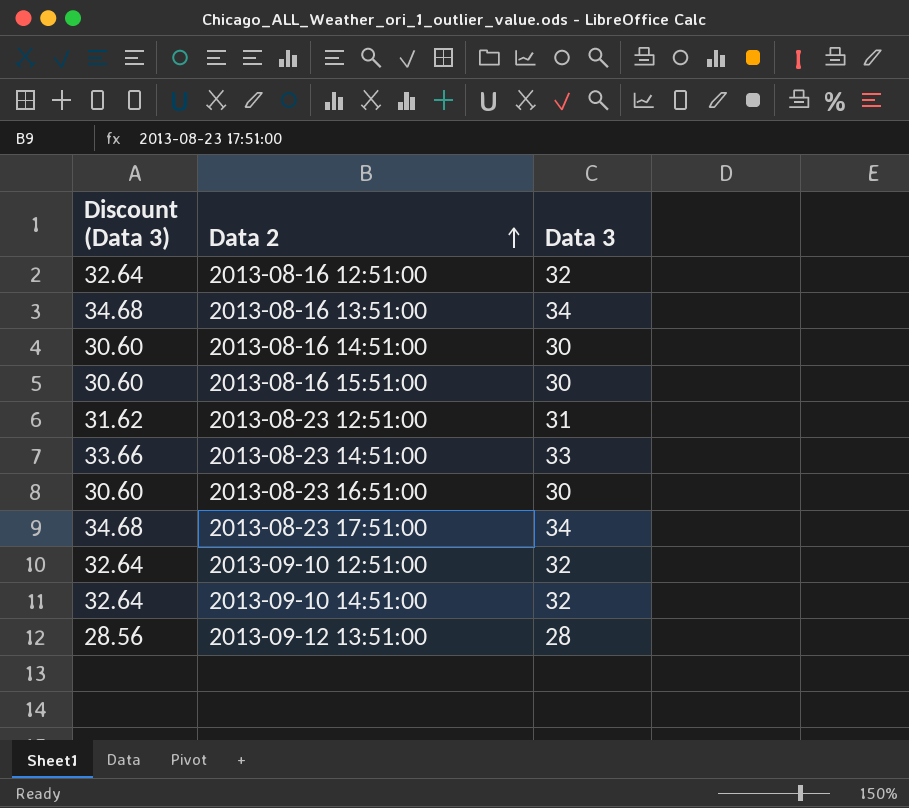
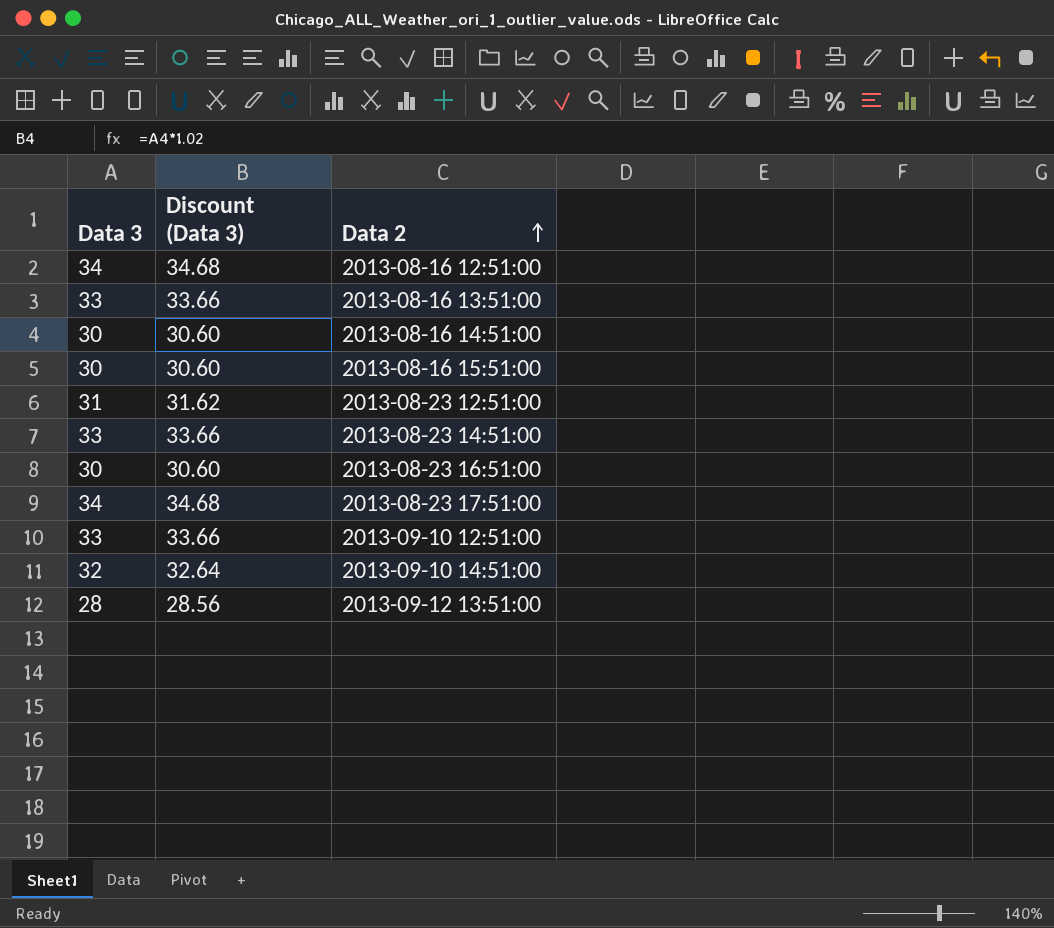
column Data 3 | position: 3 -> 1
2013-08-16 12:51:00 | Data 3: 32 -> 34
2013-08-16 12:51:00 | Discount (Data 3): 32.64 -> 34.68
2013-08-16 13:51:00 | Data 3: 34 -> 33
2013-08-16 13:51:00 | Discount (Data 3): 34.68 -> 33.66
2013-09-10 12:51:00 | Data 3: 32 -> 33
2013-09-10 12:51:00 | Discount (Data 3): 32.64 -> 33.66

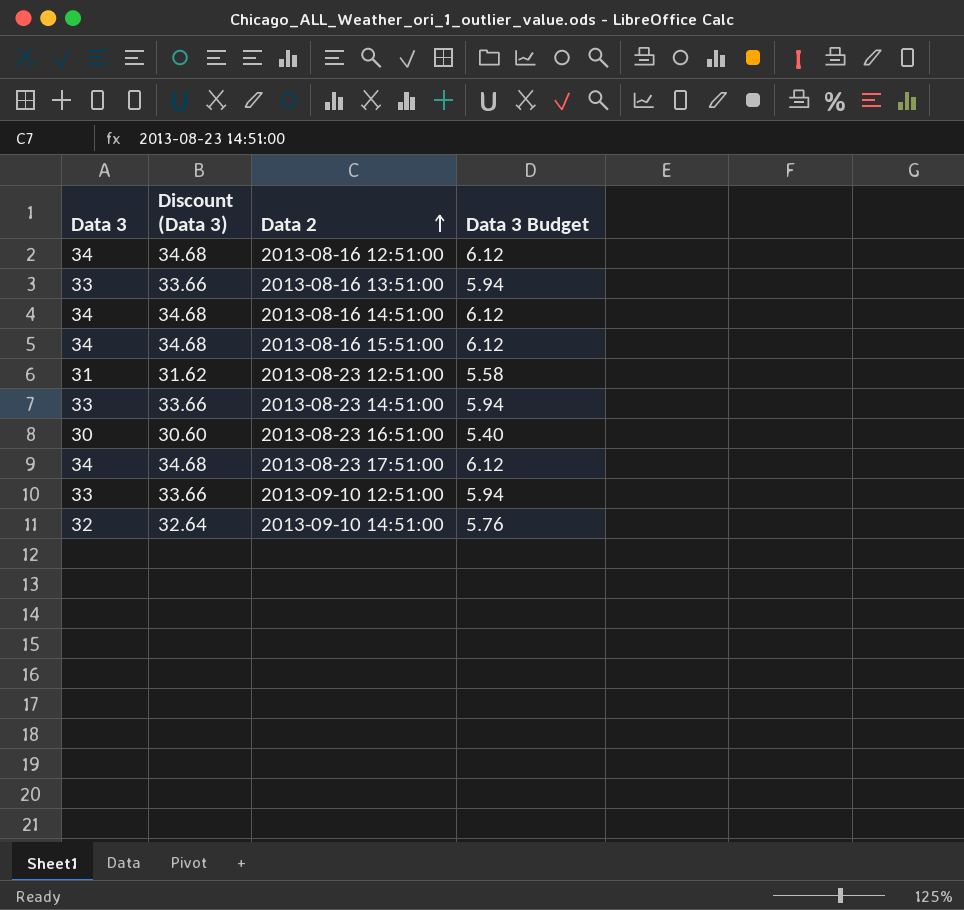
column Data 3 Budget | formula: none -> [Data 3] * 0.18
row 2013-09-12 13:51:00: 28 | 28.56 -> none
2013-08-16 14:51:00 | Data 3: 30 -> 34
2013-08-16 14:51:00 | Discount (Data 3): 30.60 -> 34.68
2013-08-16 15:51:00 | Data 3: 30 -> 34
2013-08-16 15:51:00 | Discount (Data 3): 30.60 -> 34.68

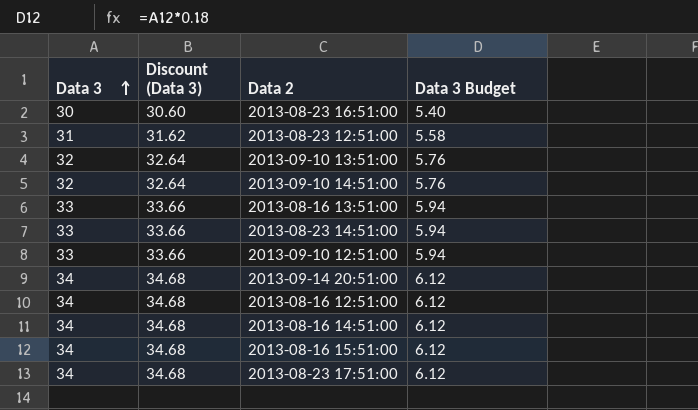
row order: Data 2 ascending -> Data 3 ascending
row 2013-09-10 13:51:00: none -> 32 | 32.64 | 5.76
row 2013-09-14 20:51:00: none -> 34 | 34.68 | 6.12

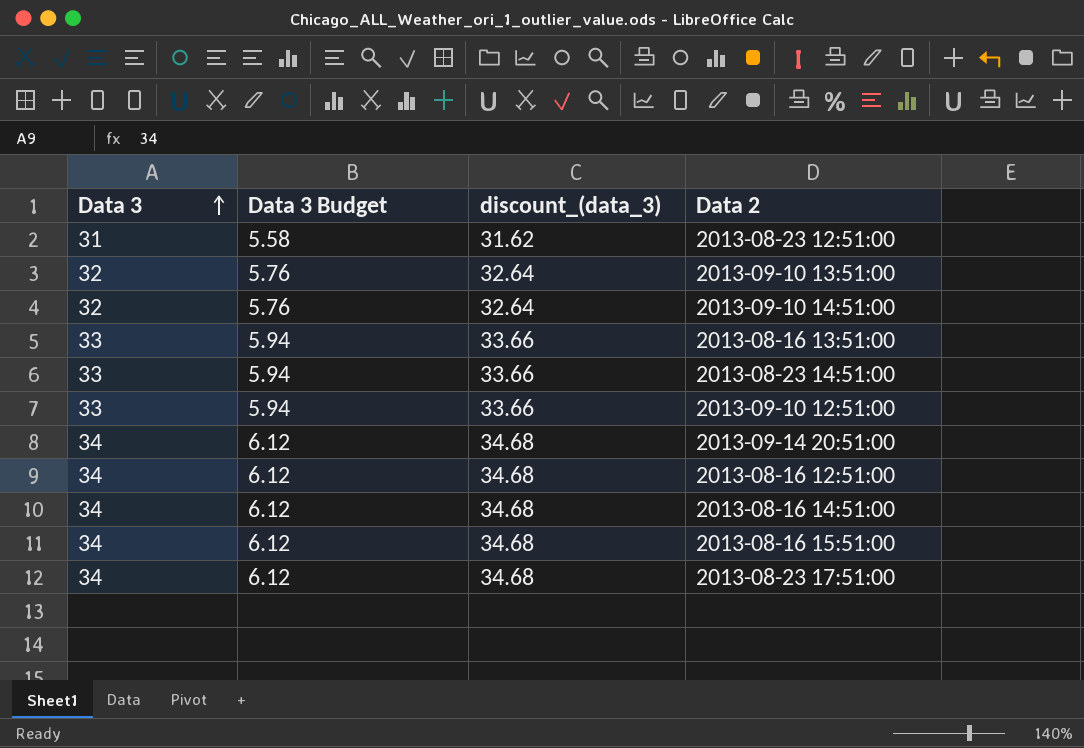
column Data 3 Budget | position: 4 -> 2
column name: Discount (Data 3) -> discount_(data_3)
row 2013-08-23 16:51:00: 30 | 30.60 | 5.40 -> none

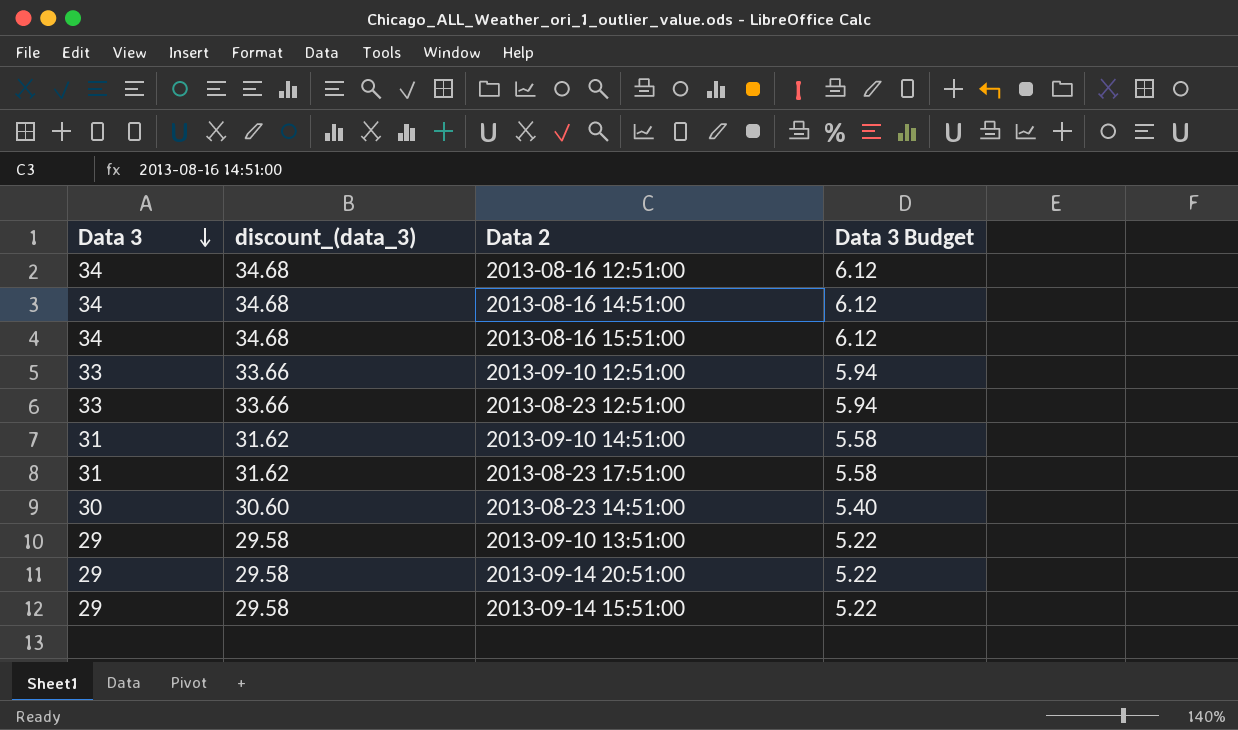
row order: Data 3 ascending -> Data 3 descending
column Data 3 Budget | position: 2 -> 4
row 2013-08-16 13:51:00: 33 | 5.94 | 33.66 -> none
2013-08-23 12:51:00 | Data 3: 31 -> 33
2013-08-23 12:51:00 | discount_(data_3): 31.62 -> 33.66
2013-08-23 12:51:00 | Data 3 Budget: 5.58 -> 5.94
2013-09-10 14:51:00 | Data 3: 32 -> 31
2013-09-10 14:51:00 | discount_(data_3): 32.64 -> 31.62
2013-09-10 14:51:00 | Data 3 Budget: 5.76 -> 5.58
2013-08-23 17:51:00 | Data 3: 34 -> 31
2013-08-23 17:51:00 | discount_(data_3): 34.68 -> 31.62
2013-08-23 17:51:00 | Data 3 Budget: 6.12 -> 5.58
2013-08-23 14:51:00 | Data 3: 33 -> 30
2013-08-23 14:51:00 | discount_(data_3): 33.66 -> 30.60
2013-08-23 14:51:00 | Data 3 Budget: 5.94 -> 5.40
2013-09-10 13:51:00 | Data 3: 32 -> 29
2013-09-10 13:51:00 | discount_(data_3): 32.64 -> 29.58
2013-09-10 13:51:00 | Data 3 Budget: 5.76 -> 5.22
2013-09-14 20:51:00 | Data 3: 34 -> 29
2013-09-14 20:51:00 | discount_(data_3): 34.68 -> 29.58
2013-09-14 20:51:00 | Data 3 Budget: 6.12 -> 5.22
row 2013-09-14 15:51:00: none -> 29 | 29.58 | 5.22

